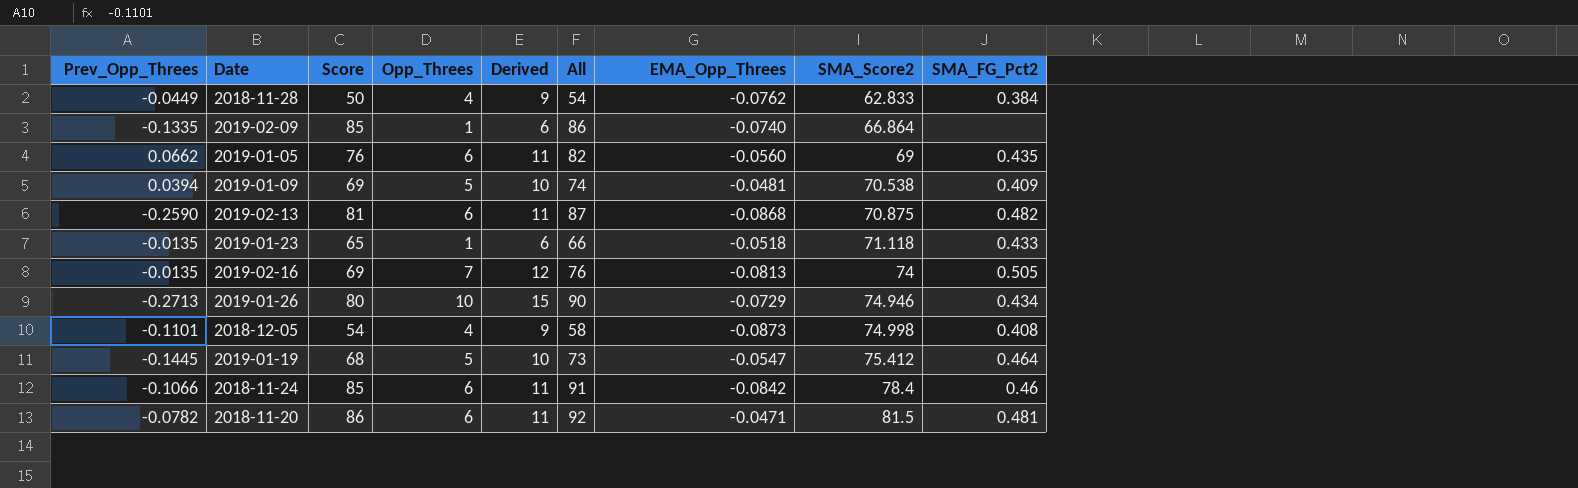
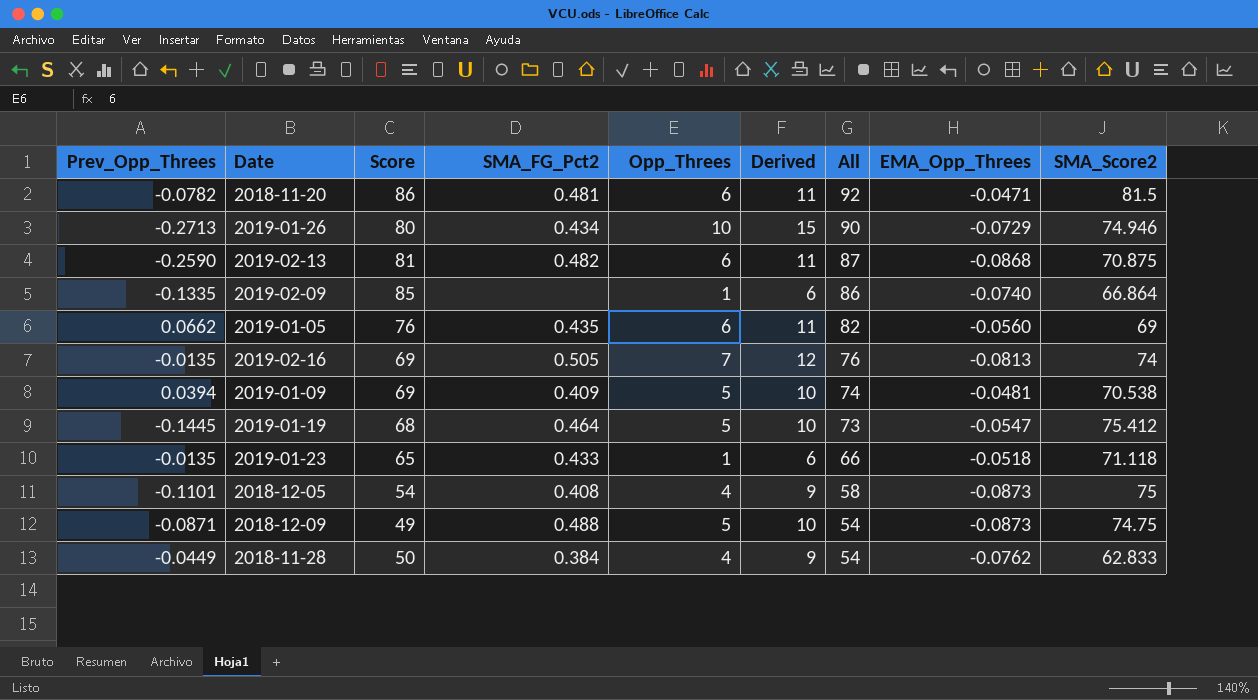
row order: SMA_Score2 ascending -> All descending
column SMA_FG_Pct2 | position: 9 -> 4
row 2018-11-24: -0.1066 | 85 | 6 | 11 | 91 | -0.0842 | 78.4 | 0.46 -> none
2018-12-05 | SMA_Score2: 74.998 -> 75
row 2018-12-09: none -> -0.0871 | 49 | 0.488 | 5 | 10 | 54 | -0.0873 | 74.75

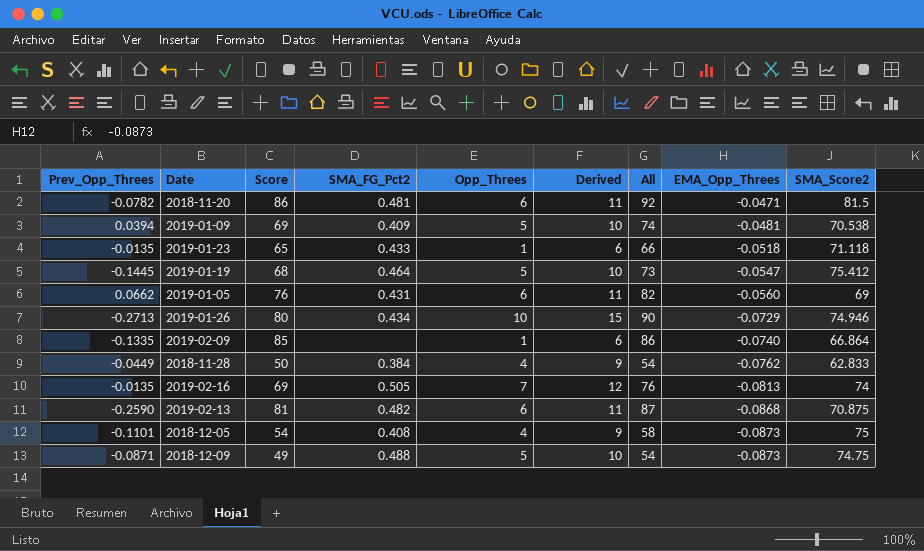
row order: All descending -> EMA_Opp_Threes descending
2019-01-05 | SMA_FG_Pct2: 0.435 -> 0.431

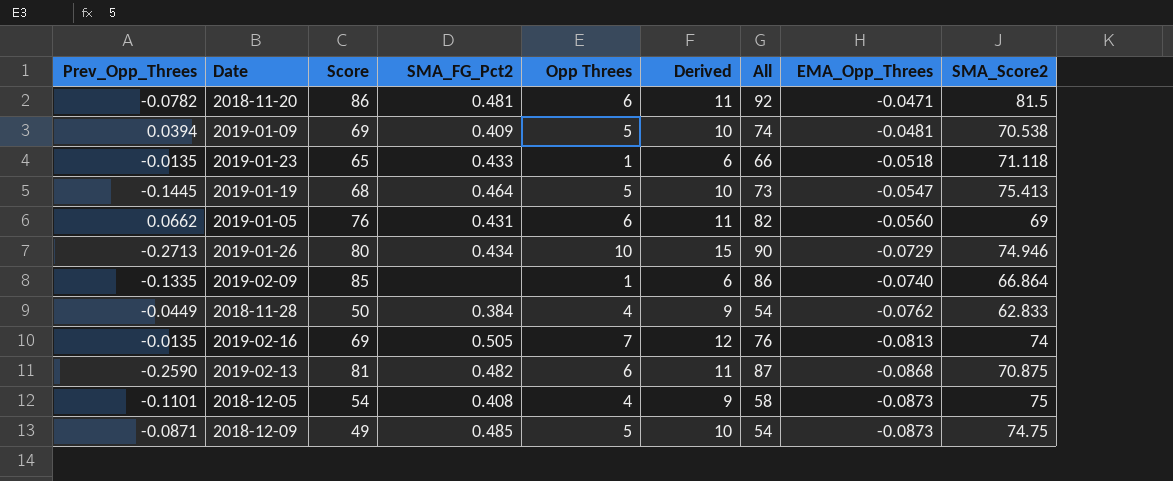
column name: Opp_Threes -> Opp Threes
2019-01-19 | SMA_Score2: 75.412 -> 75.413
2018-12-09 | SMA_FG_Pct2: 0.488 -> 0.485

